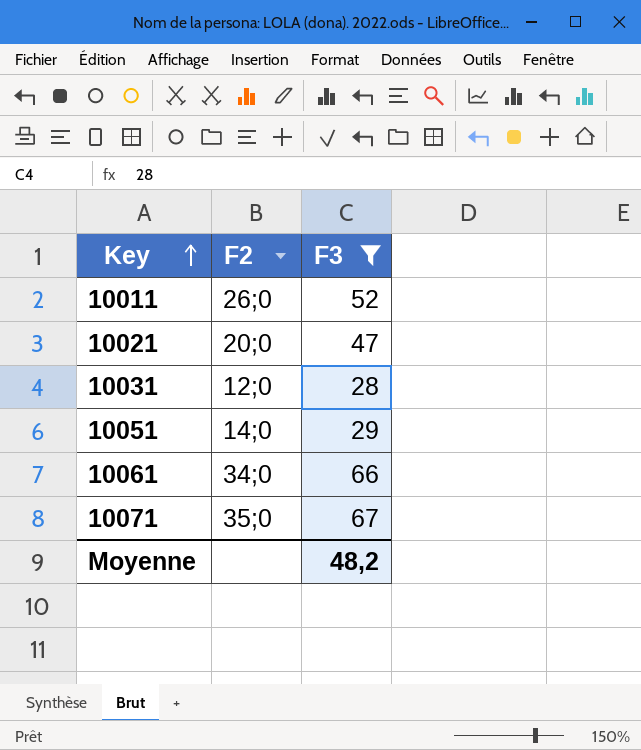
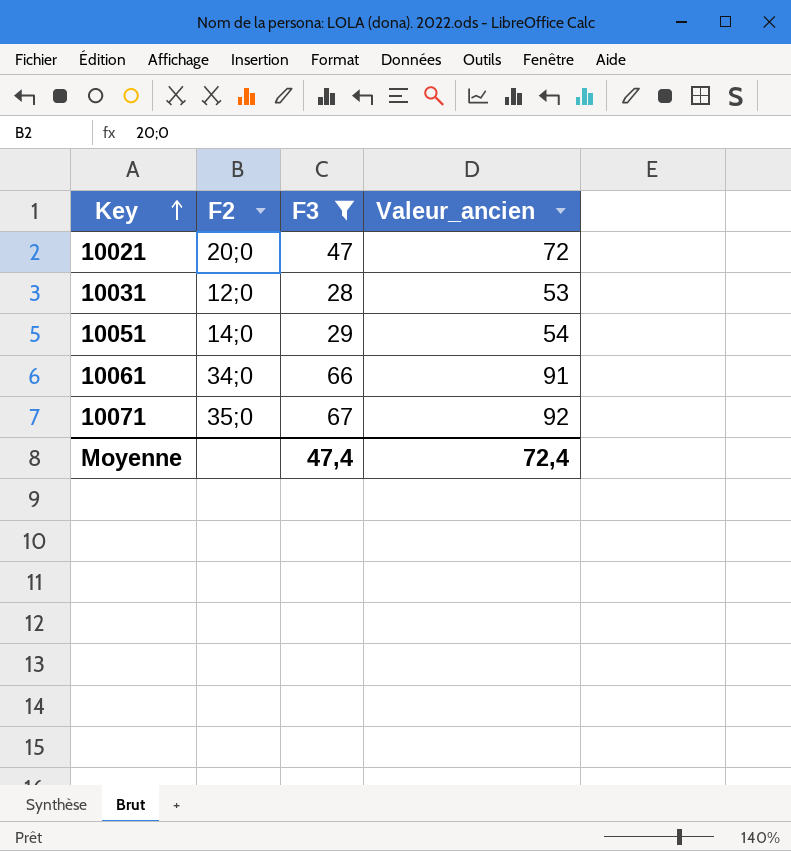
column Valeur_ancien | formula: none -> [F3] + 25
row 10011: 26;0 | 52 -> none
Moyenne | F3: 48,2 -> 47,4

